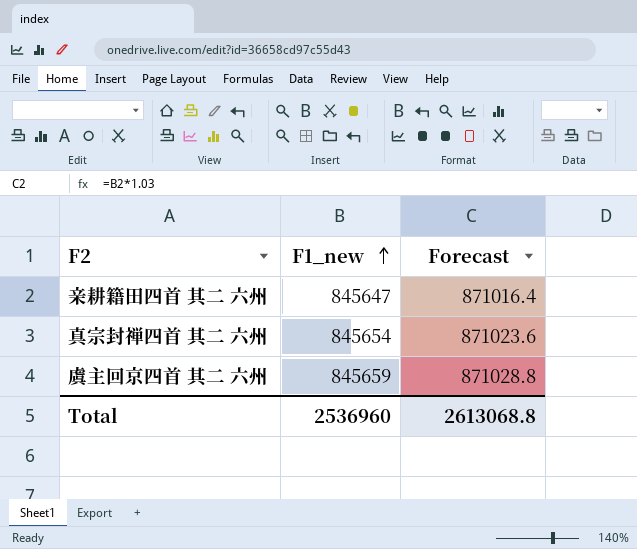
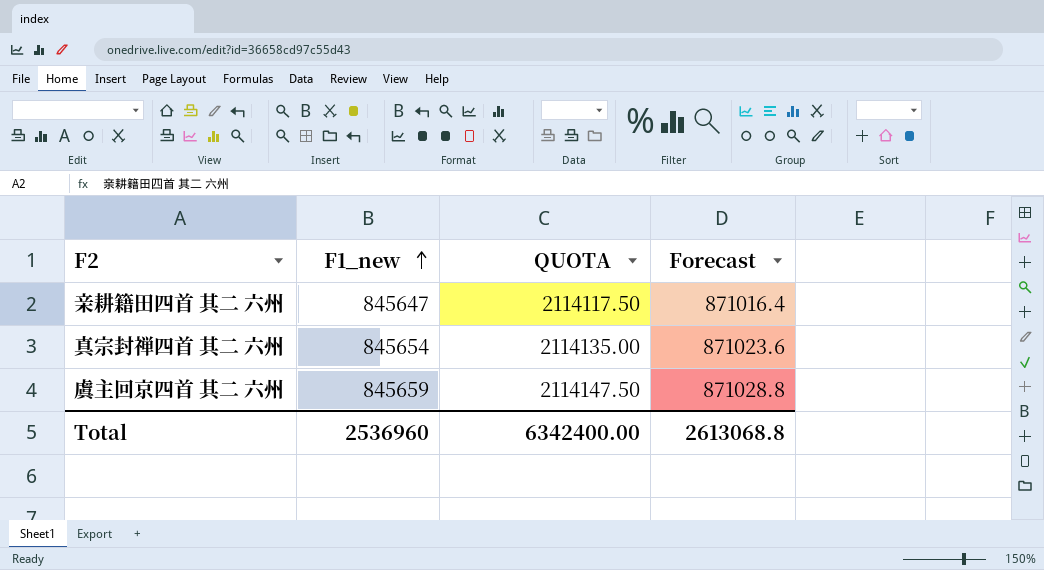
column QUOTA | formula: none -> [F1_new] * 2.5

